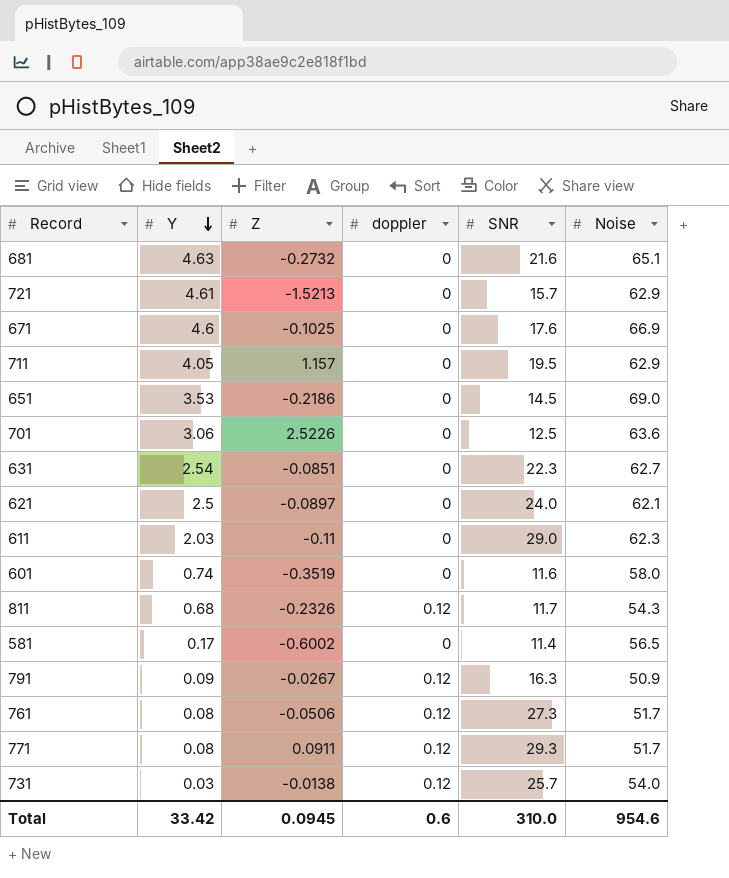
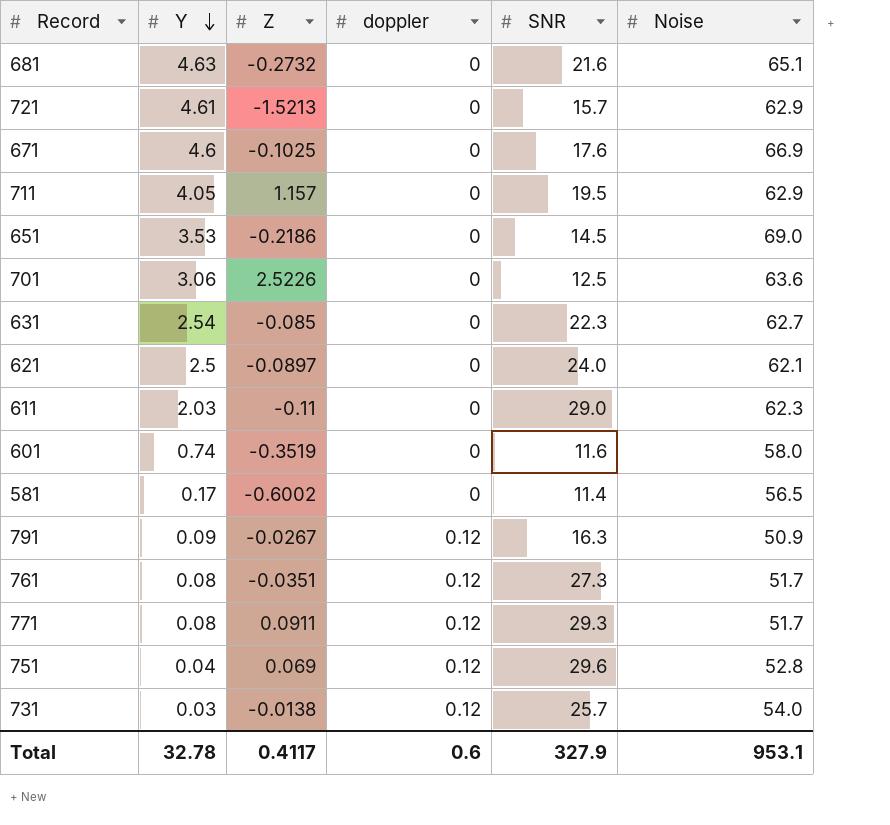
row 811: 0.68 | -0.2326 | 0.12 | 11.7 | 54.3 -> none
631 | Z: -0.0851 -> -0.085
761 | Z: -0.0506 -> -0.0351
row 751: none -> 0.04 | 0.069 | 0.12 | 29.6 | 52.8
Total | Y: 33.42 -> 32.78
Total | Z: 0.0945 -> 0.4117
Total | SNR: 310.0 -> 327.9
Total | Noise: 954.6 -> 953.1

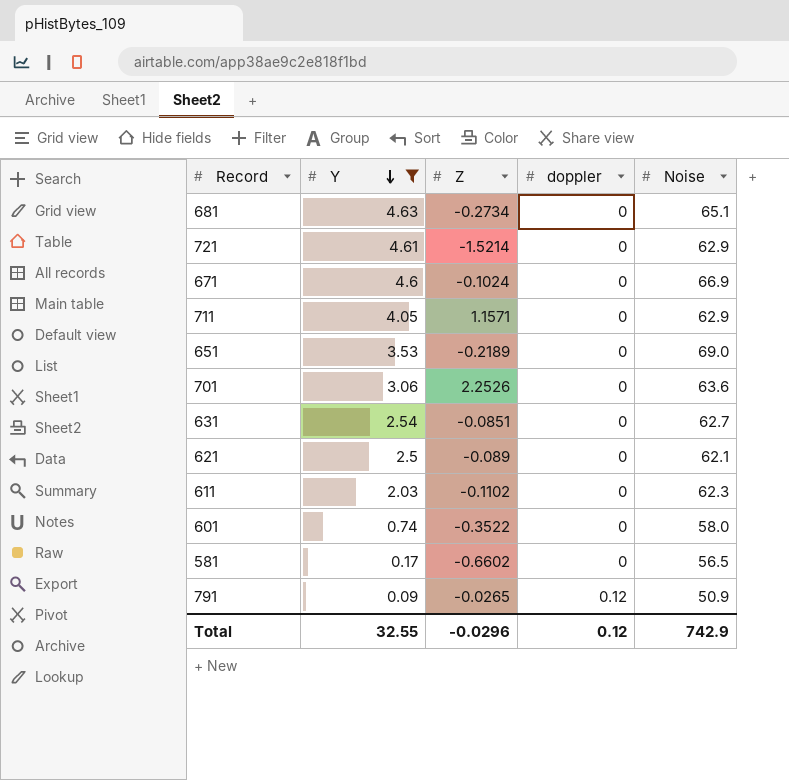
filter: none -> Y >= 0.09
column SNR | position: 5 -> none
681 | Z: -0.2732 -> -0.2734
721 | Z: -1.5213 -> -1.5214
671 | Z: -0.1025 -> -0.1024
711 | Z: 1.157 -> 1.1571
651 | Z: -0.2186 -> -0.2189
701 | Z: 2.5226 -> 2.2526
631 | Z: -0.085 -> -0.0851
621 | Z: -0.0897 -> -0.089
611 | Z: -0.11 -> -0.1102
601 | Z: -0.3519 -> -0.3522
581 | Z: -0.6002 -> -0.6602
791 | Z: -0.0267 -> -0.0265
Total | Y: 32.78 -> 32.55
Total | Z: 0.4117 -> -0.0296
Total | doppler: 0.6 -> 0.12
Total | Noise: 953.1 -> 742.9

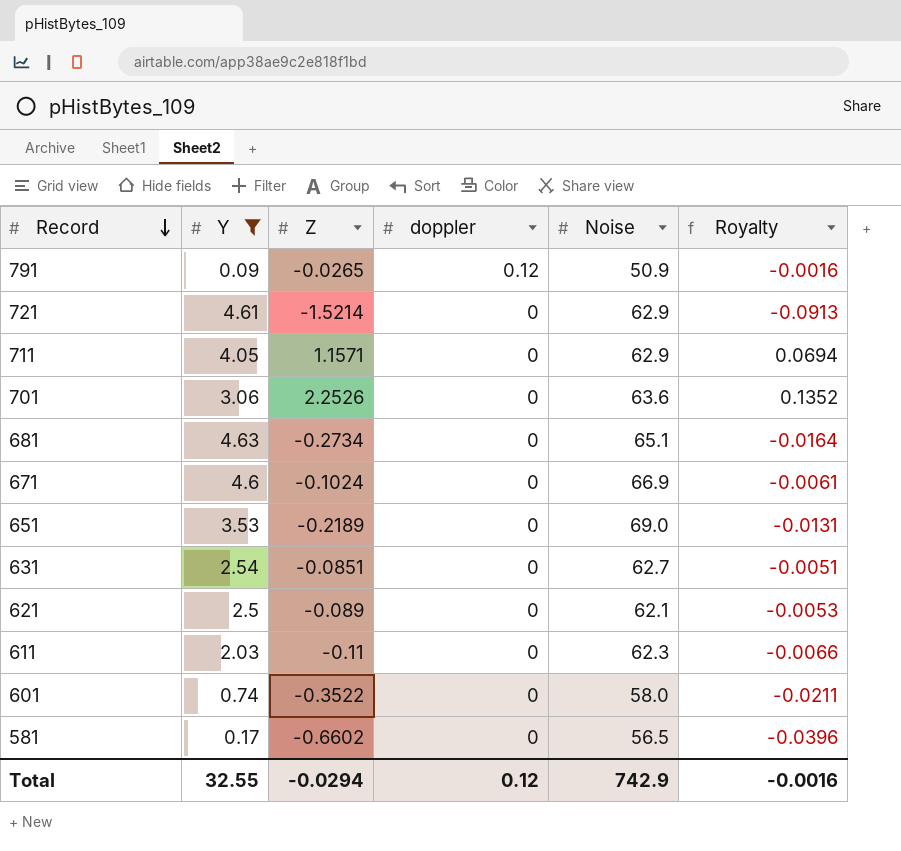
row order: Y descending -> Record descending
column Royalty | formula: none -> [Z] * 0.06
611 | Z: -0.1102 -> -0.11
Total | Z: -0.0296 -> -0.0294

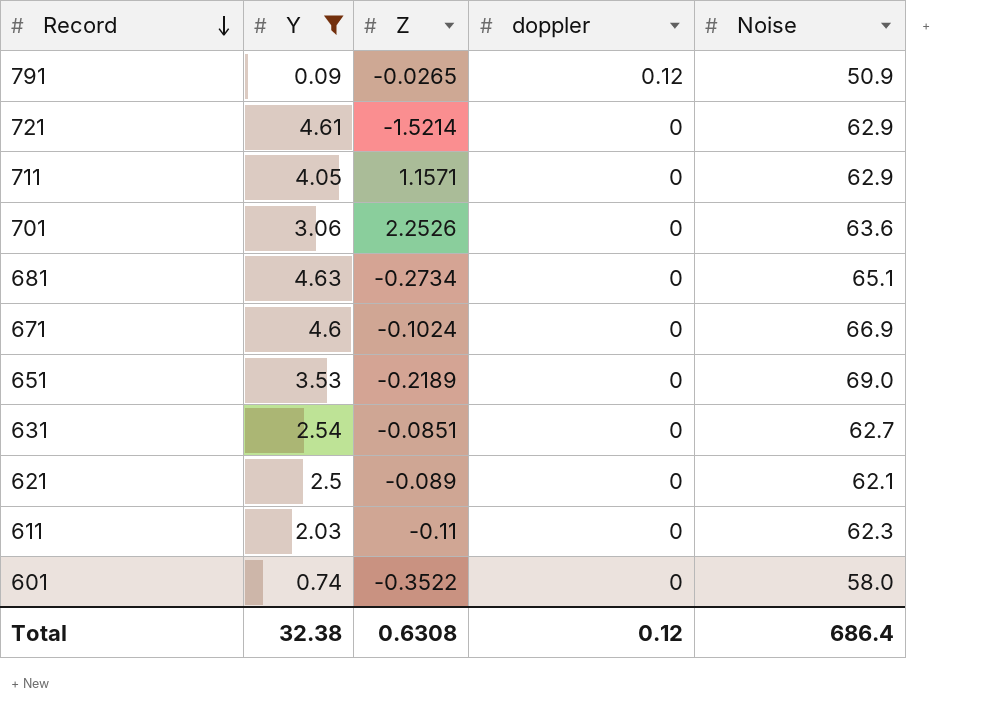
column Royalty | formula: [Z] * 0.06 -> none
row 581: 0.17 | -0.6602 | 0 | 56.5 | -0.0396 -> none
Total | Y: 32.55 -> 32.38
Total | Z: -0.0294 -> 0.6308
Total | Noise: 742.9 -> 686.4

